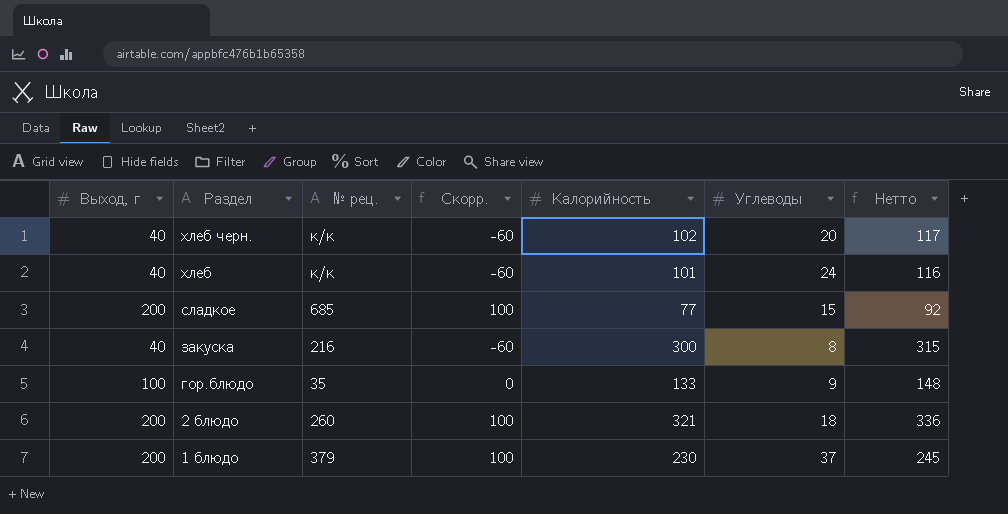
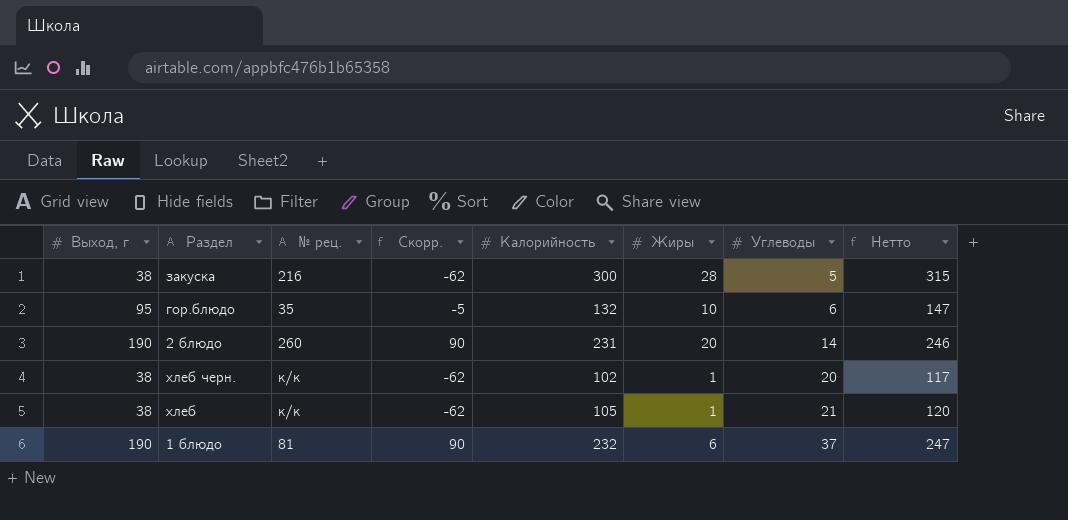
row order: Раздел descending -> Углеводы ascending
column Жиры | position: none -> 6
row сладкое: 200 | 685 | 100 | 77 | 15 | 92 -> none
закуска | Выход, г: 40 -> 38
закуска | Скорр.: -60 -> -62
закуска | Углеводы: 8 -> 5
гор.блюдо | Выход, г: 100 -> 95
гор.блюдо | Скорр.: 0 -> -5
гор.блюдо | Калорийность: 133 -> 132
гор.блюдо | Углеводы: 9 -> 6
гор.блюдо | Нетто: 148 -> 147
2 блюдо | Выход, г: 200 -> 190
2 блюдо | Скорр.: 100 -> 90
2 блюдо | Калорийность: 321 -> 231
2 блюдо | Углеводы: 18 -> 14
2 блюдо | Нетто: 336 -> 246
хлеб черн. | Выход, г: 40 -> 38
хлеб черн. | Скорр.: -60 -> -62
хлеб | Выход, г: 40 -> 38
хлеб | Скорр.: -60 -> -62
хлеб | Калорийность: 101 -> 105
хлеб | Углеводы: 24 -> 21
хлеб | Нетто: 116 -> 120
1 блюдо | Выход, г: 200 -> 190
1 блюдо | № рец.: 379 -> 81
1 блюдо | Скорр.: 100 -> 90
1 блюдо | Калорийность: 230 -> 232
1 блюдо | Нетто: 245 -> 247

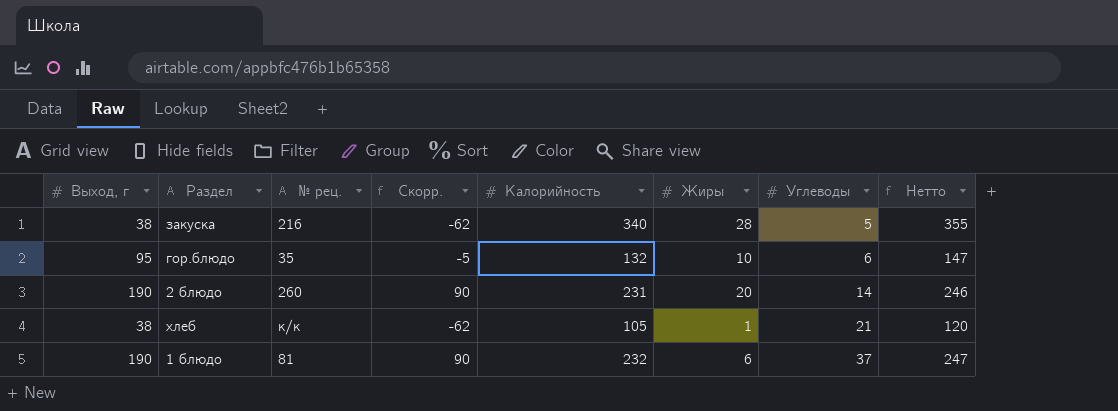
row хлеб черн.: 38 | к/к | -62 | 102 | 1 | 20 | 117 -> none
закуска | Калорийность: 300 -> 340
закуска | Нетто: 315 -> 355

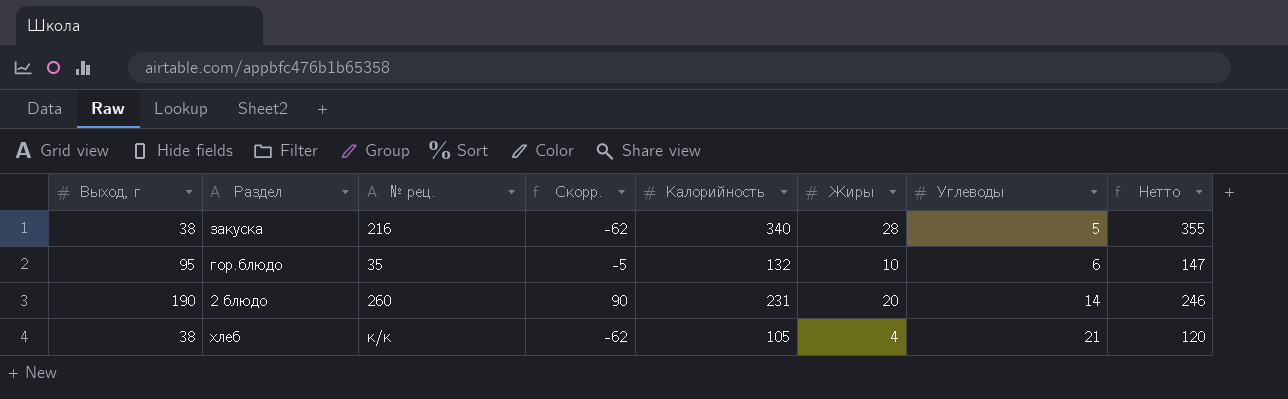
row 1 блюдо: 190 | 81 | 90 | 232 | 6 | 37 | 247 -> none
хлеб | Жиры: 1 -> 4

